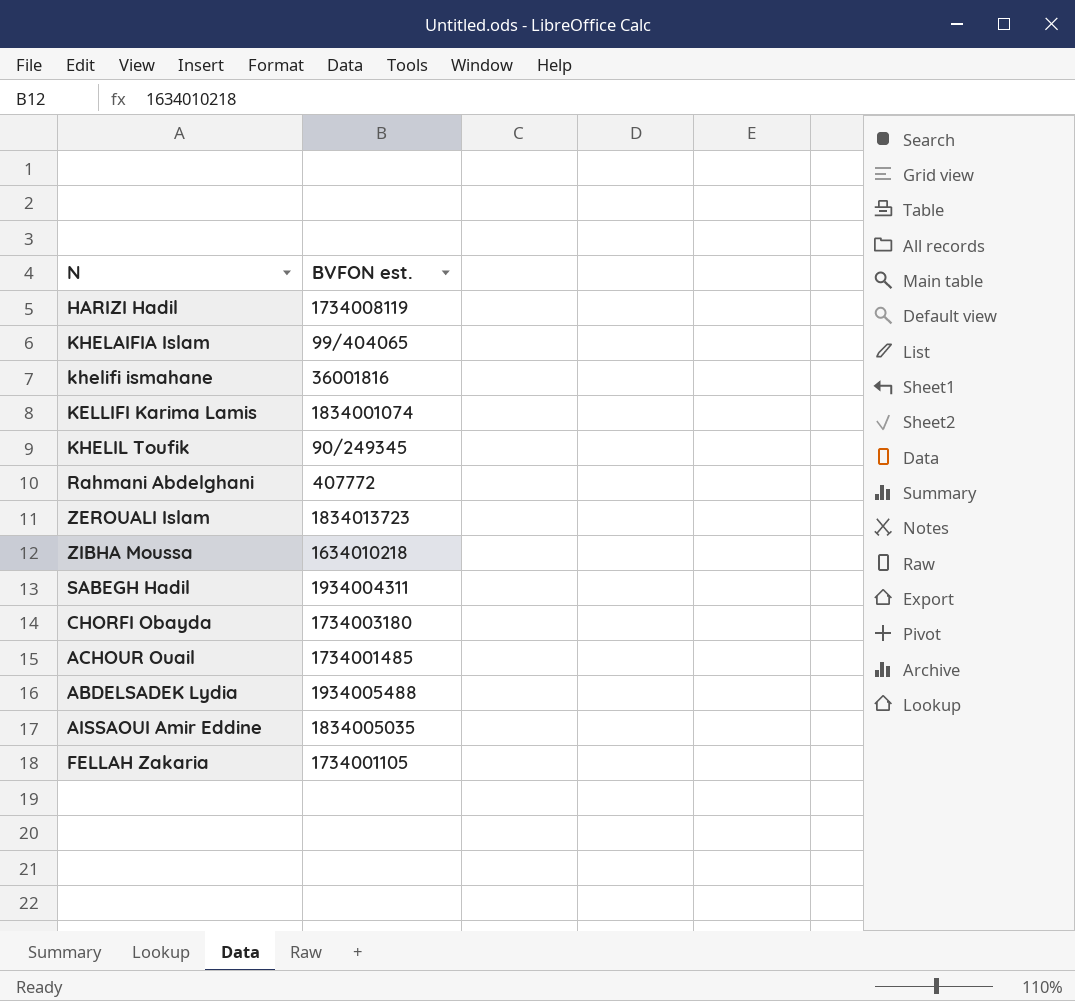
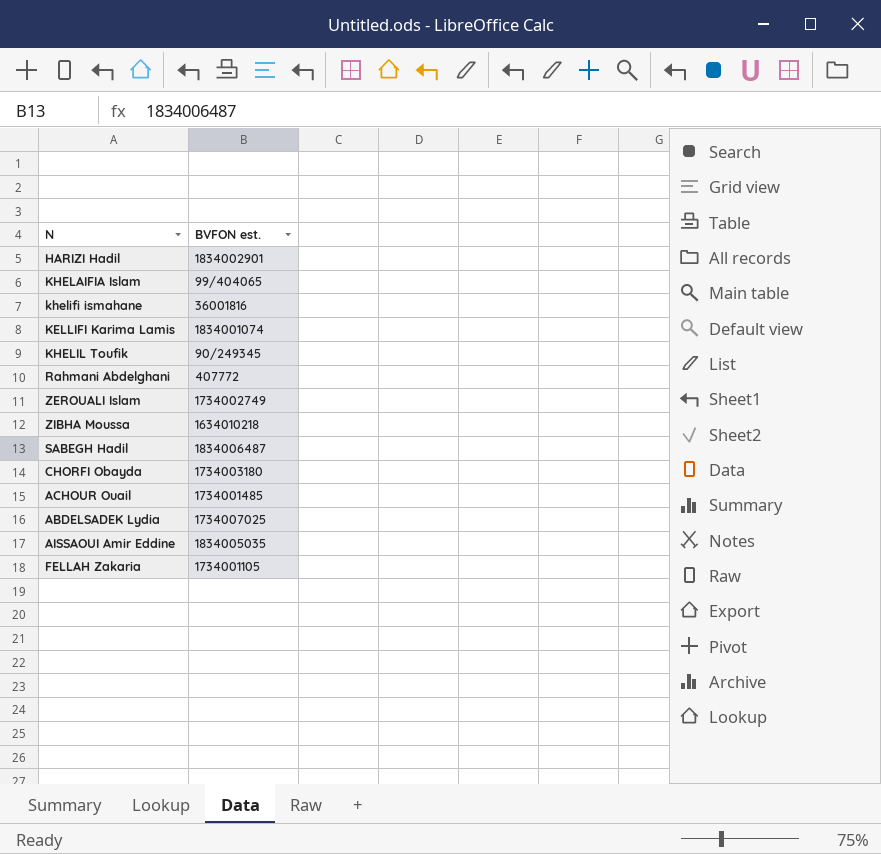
HARIZI Hadil | BVFON est.: 1734008119 -> 1834002901
ZEROUALI Islam | BVFON est.: 1834013723 -> 1734002749
SABEGH Hadil | BVFON est.: 1934004311 -> 1834006487
ABDELSADEK Lydia | BVFON est.: 1934005488 -> 1734007025

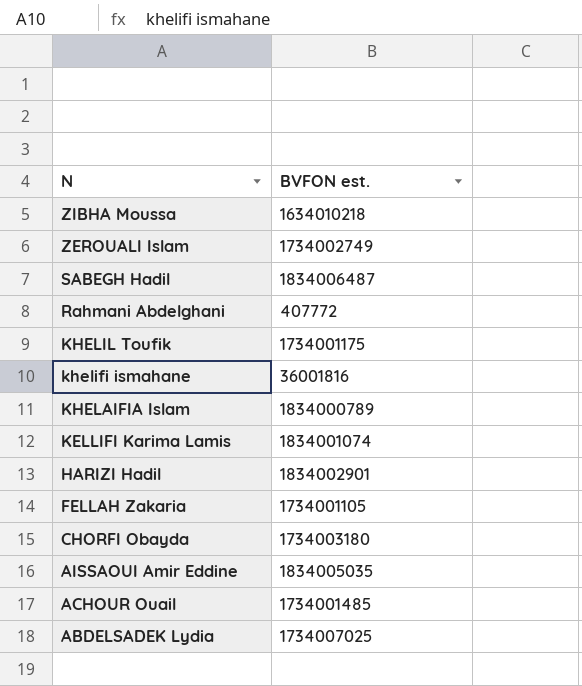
row order: none -> N descending
KHELIL Toufik | BVFON est.: 90/249345 -> 1734001175
KHELAIFIA Islam | BVFON est.: 99/404065 -> 1834000789

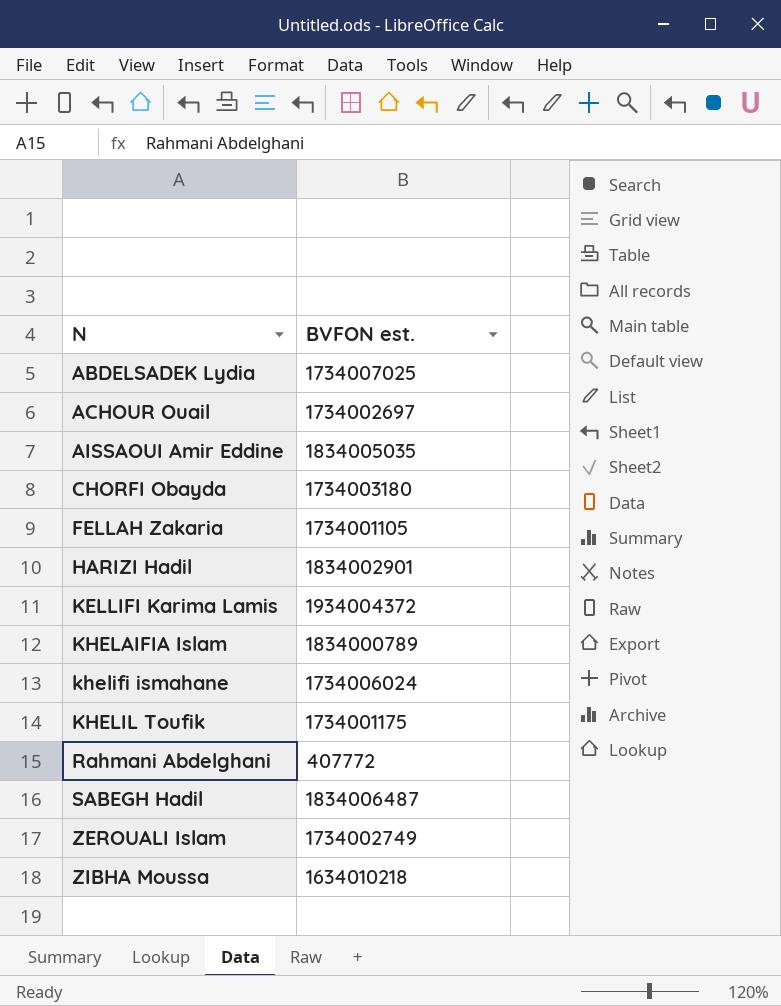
row order: N descending -> N ascending
ACHOUR Ouail | BVFON est.: 1734001485 -> 1734002697
KELLIFI Karima Lamis | BVFON est.: 1834001074 -> 1934004372
khelifi ismahane | BVFON est.: 36001816 -> 1734006024

